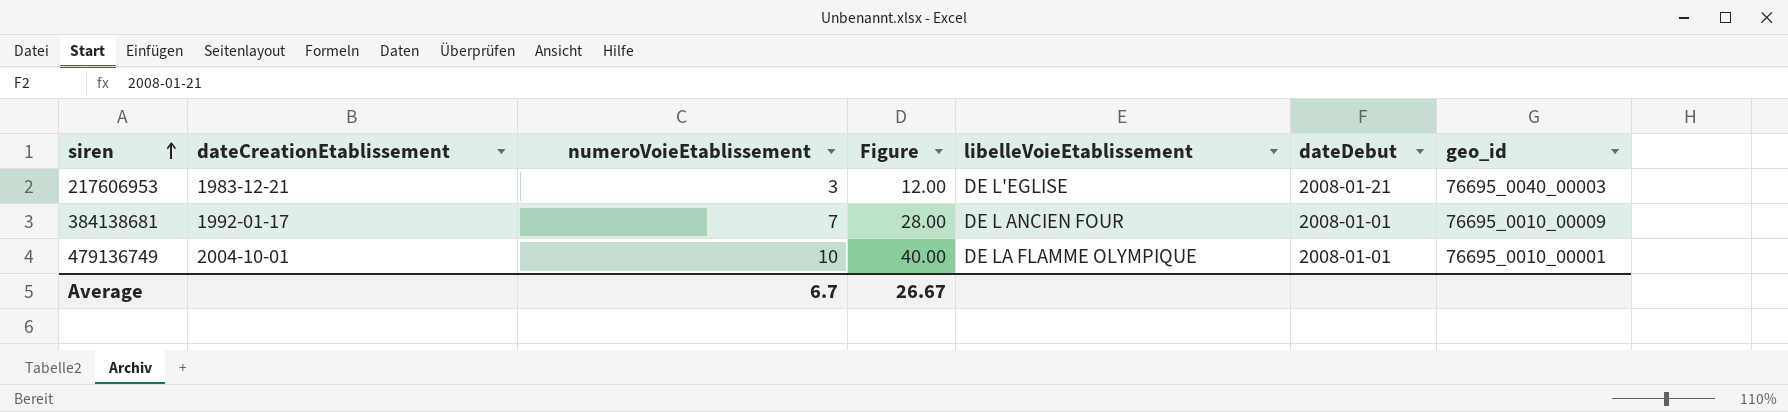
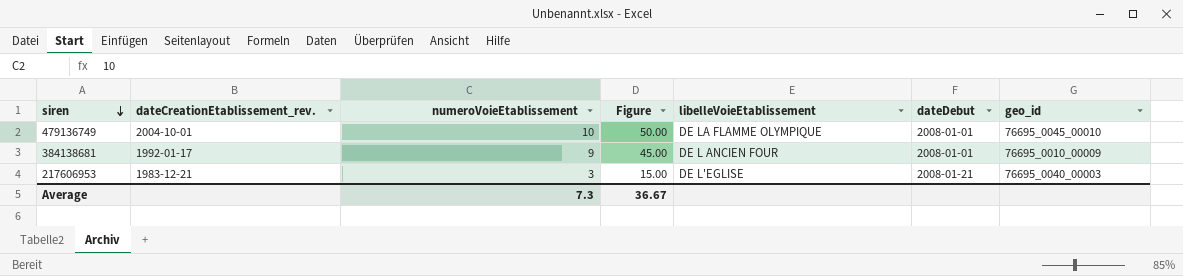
row order: siren ascending -> siren descending
column name: dateCreationEtablissement -> dateCreationEtablissement_rev.
column Figure | formula: [numeroVoieEtablissement] * 4 -> [numeroVoieEtablissement] * 5
479136749 | geo_id: 76695_0010_00001 -> 76695_0045_00010
384138681 | numeroVoieEtablissement: 7 -> 9
Average | numeroVoieEtablissement: 6.7 -> 7.3
Average | Figure: 26.67 -> 36.67

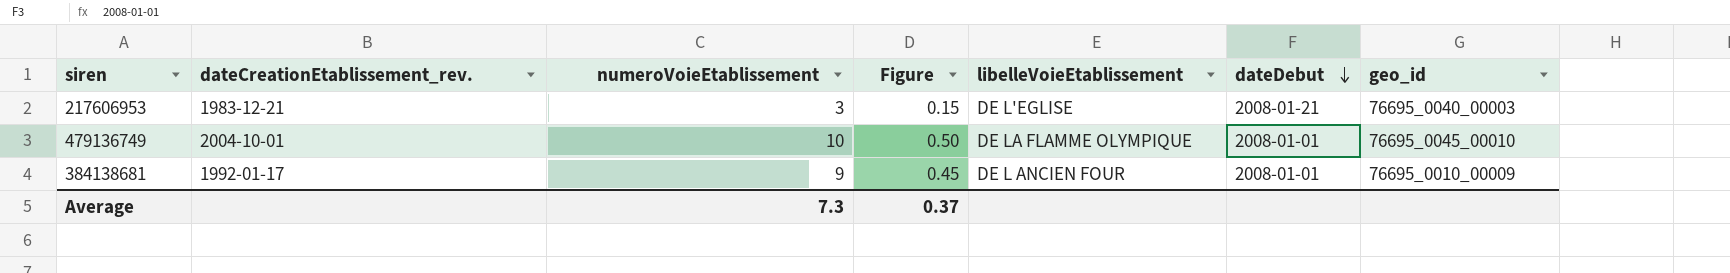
row order: siren descending -> dateDebut descending
column Figure | formula: [numeroVoieEtablissement] * 5 -> [numeroVoieEtablissement] * 0.05
Average | Figure: 36.67 -> 0.37

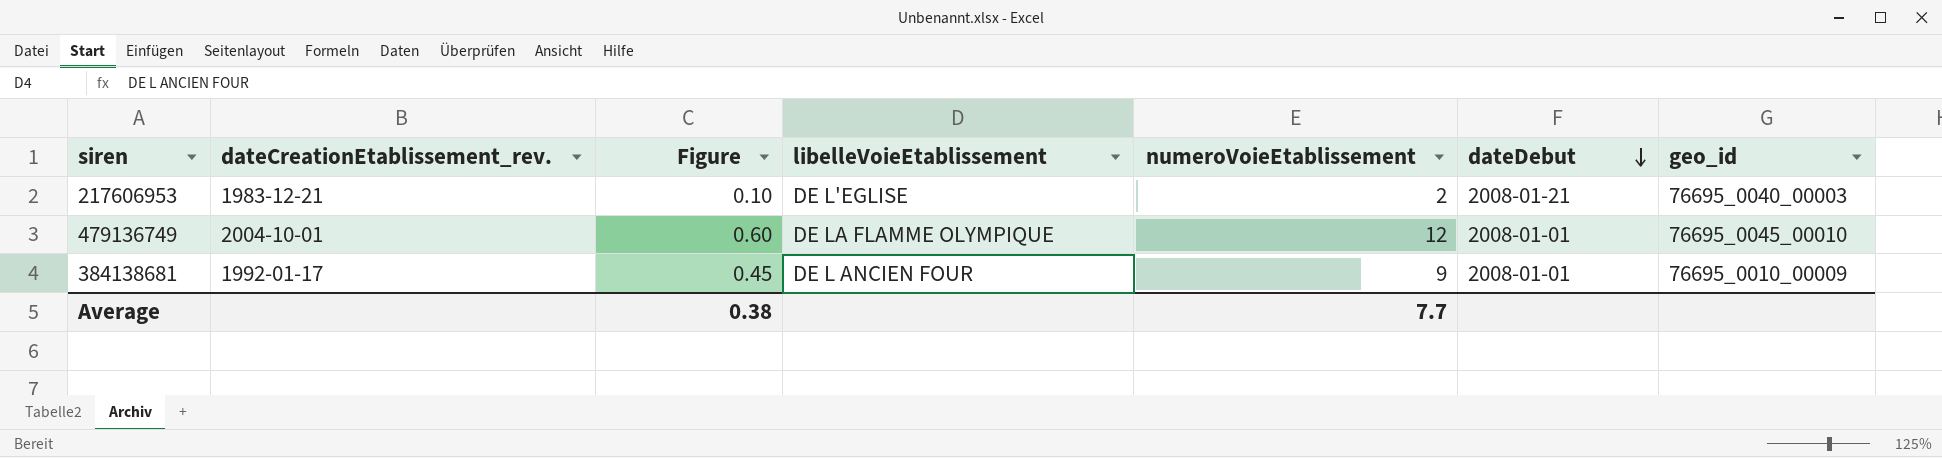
column numeroVoieEtablissement | position: 3 -> 5
217606953 | Figure: 0.15 -> 0.10
217606953 | numeroVoieEtablissement: 3 -> 2
479136749 | Figure: 0.50 -> 0.60
479136749 | numeroVoieEtablissement: 10 -> 12
Average | Figure: 0.37 -> 0.38
Average | numeroVoieEtablissement: 7.3 -> 7.7

